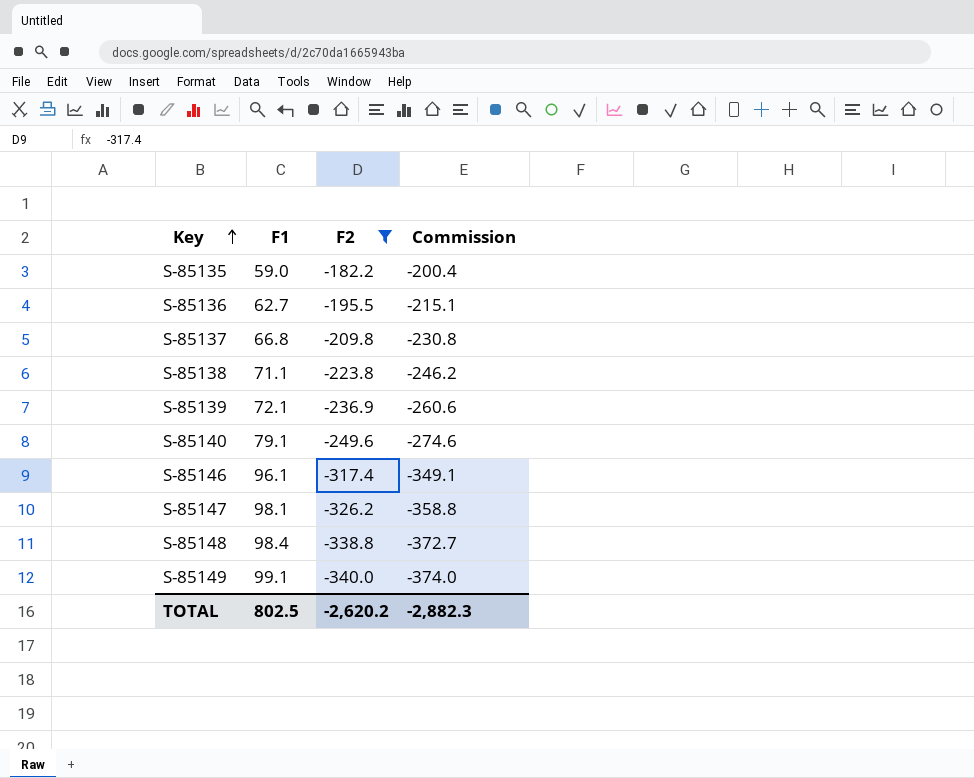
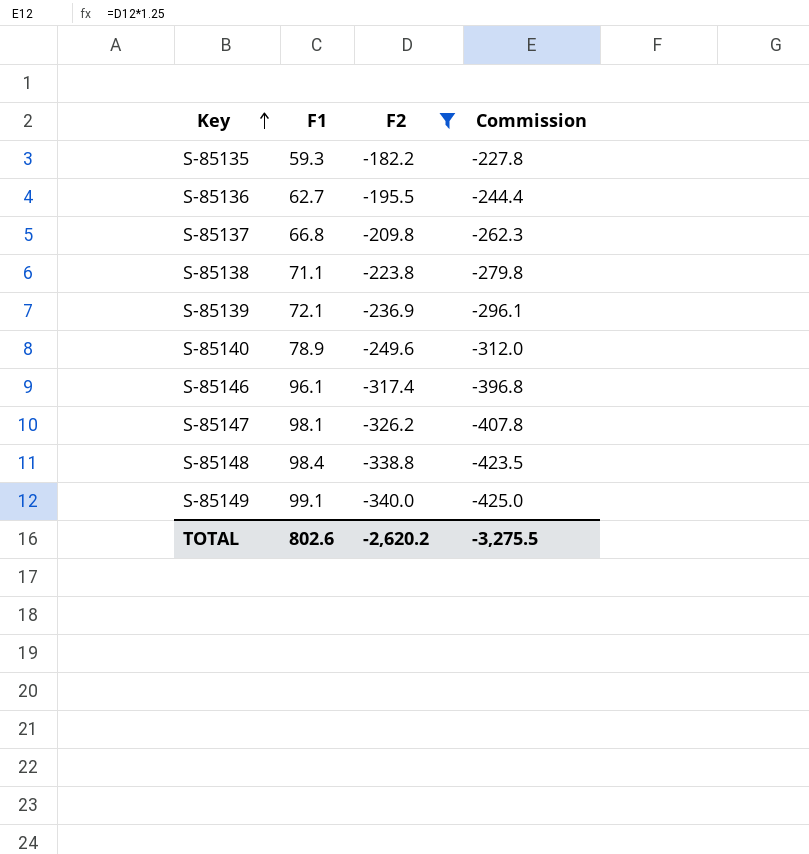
column Commission | formula: [F2] * 1.1 -> [F2] * 1.25
S-85135 | F1: 59.0 -> 59.3
S-85140 | F1: 79.1 -> 78.9
TOTAL | F1: 802.5 -> 802.6
TOTAL | Commission: -2,882.3 -> -3,275.5

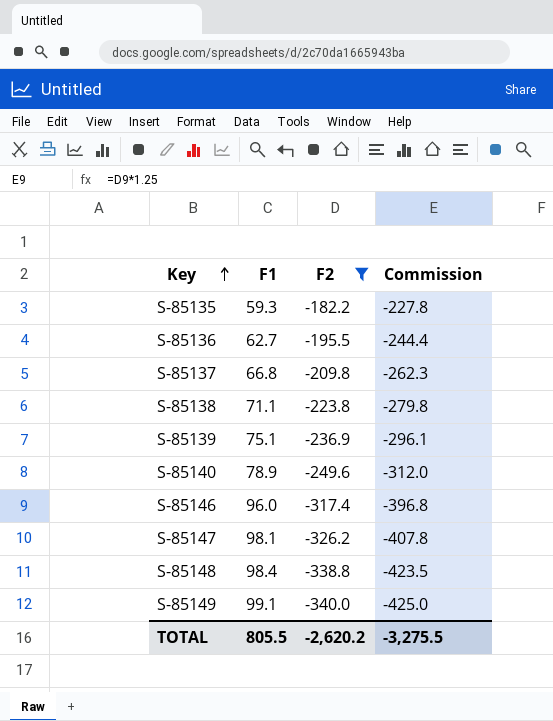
S-85139 | F1: 72.1 -> 75.1
S-85146 | F1: 96.1 -> 96.0
TOTAL | F1: 802.6 -> 805.5

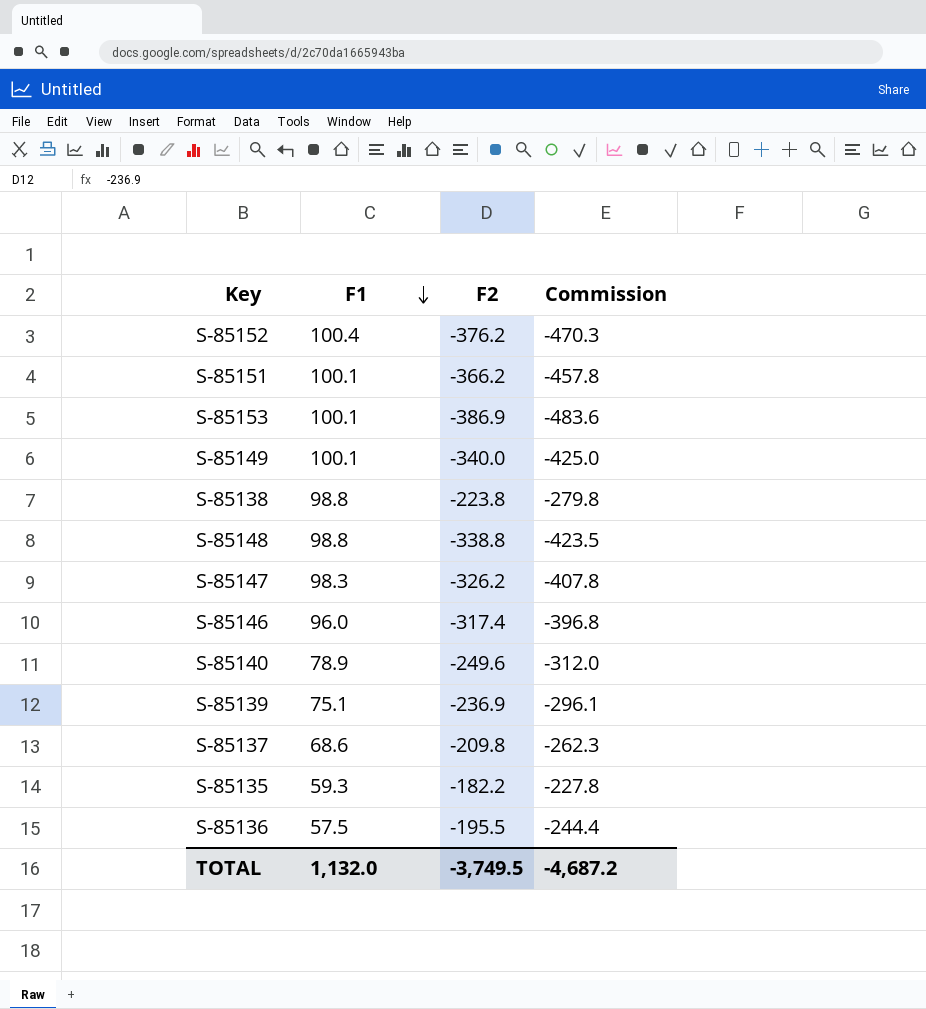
filter: F2 >= -340.0 -> none
row order: Key ascending -> F1 descending
S-85149 | F1: 99.1 -> 100.1
S-85138 | F1: 71.1 -> 98.8
S-85148 | F1: 98.4 -> 98.8
S-85147 | F1: 98.1 -> 98.3
S-85137 | F1: 66.8 -> 68.6
S-85136 | F1: 62.7 -> 57.5
TOTAL | F1: 805.5 -> 1,132.0
TOTAL | F2: -2,620.2 -> -3,749.5
TOTAL | Commission: -3,275.5 -> -4,687.2

